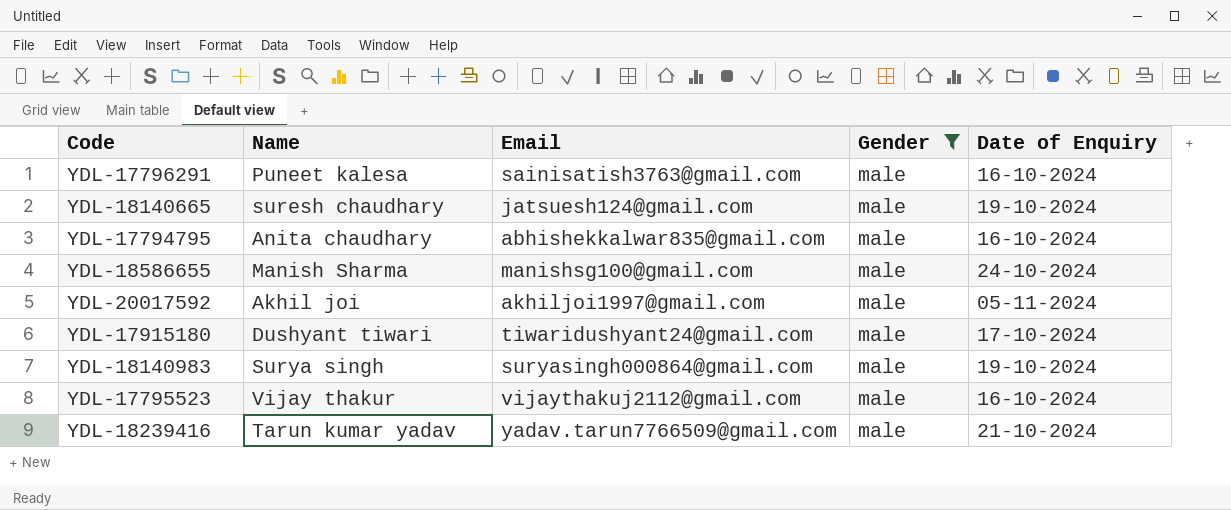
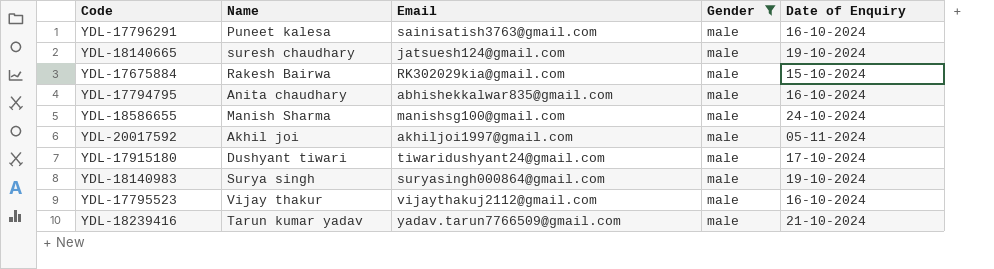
row YDL-17675884: none -> Rakesh Bairwa | RK302029kia@gmail.com | male | 15-10-2024

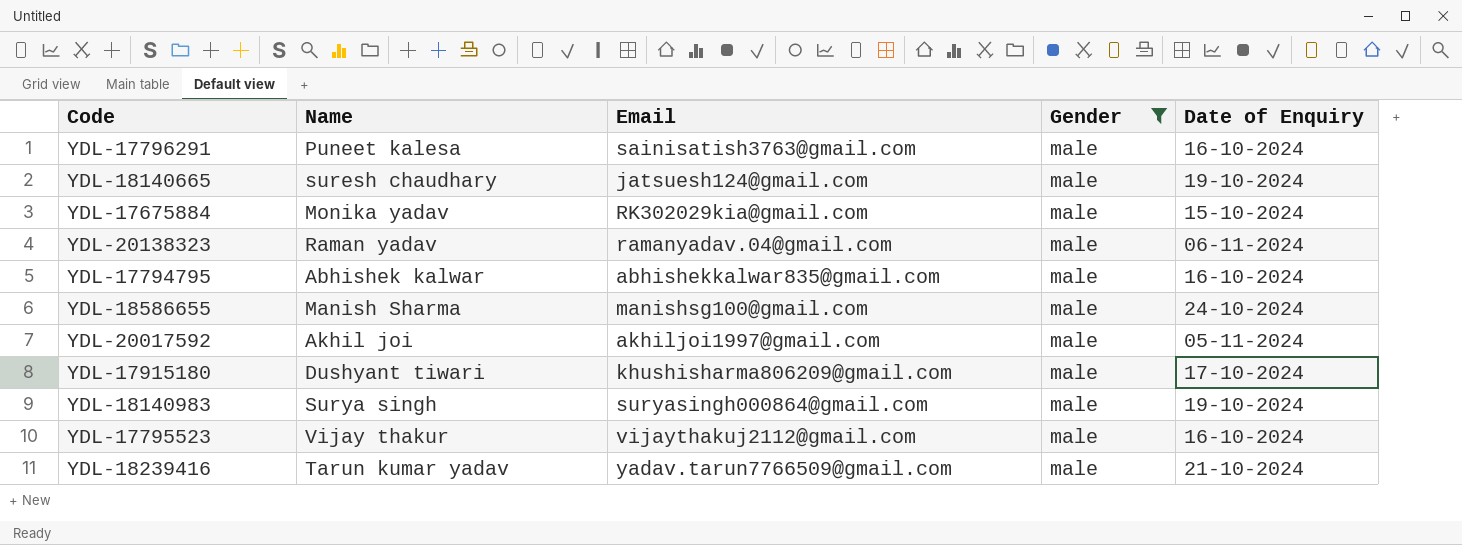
YDL-17675884 | Name: Rakesh Bairwa -> Monika yadav
row YDL-20138323: none -> Raman yadav | ramanyadav.04@gmail.com | male | 06-11-2024
YDL-17794795 | Name: Anita chaudhary -> Abhishek kalwar
YDL-17915180 | Email: tiwaridushyant24@gmail.com -> khushisharma806209@gmail.com

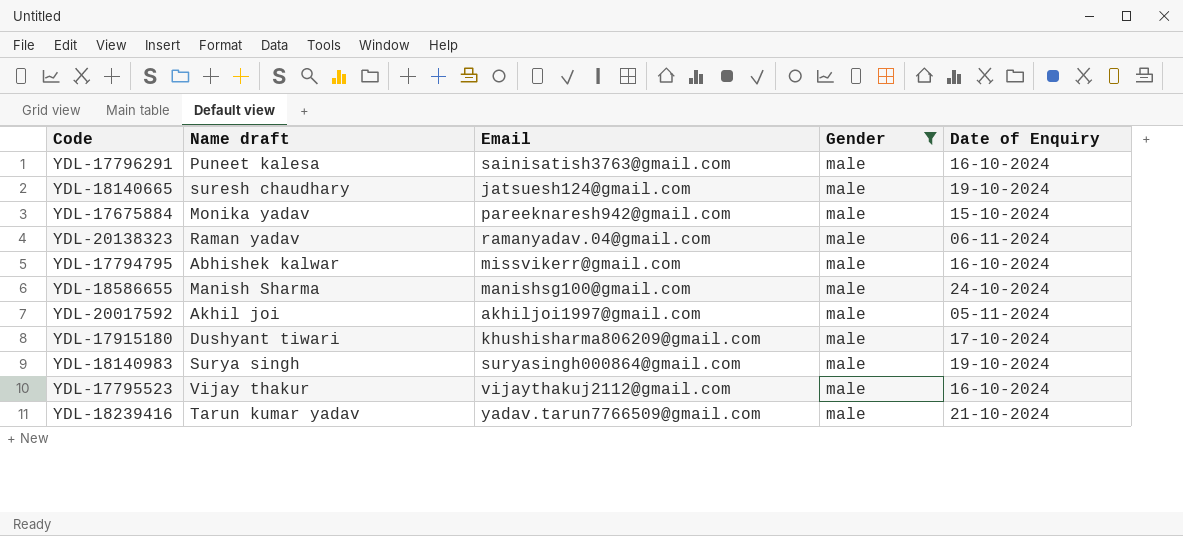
column name: Name -> Name draft
YDL-17675884 | Email: RK302029kia@gmail.com -> pareeknaresh942@gmail.com
YDL-17794795 | Email: abhishekkalwar835@gmail.com -> missvikerr@gmail.com

